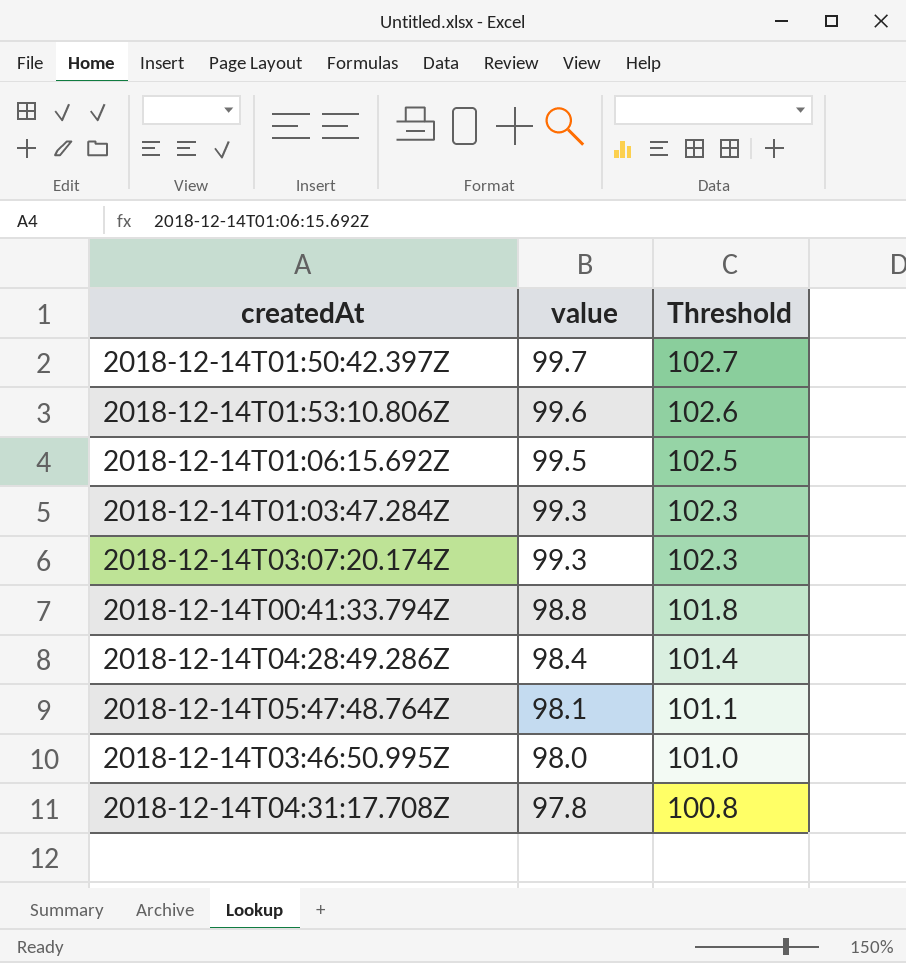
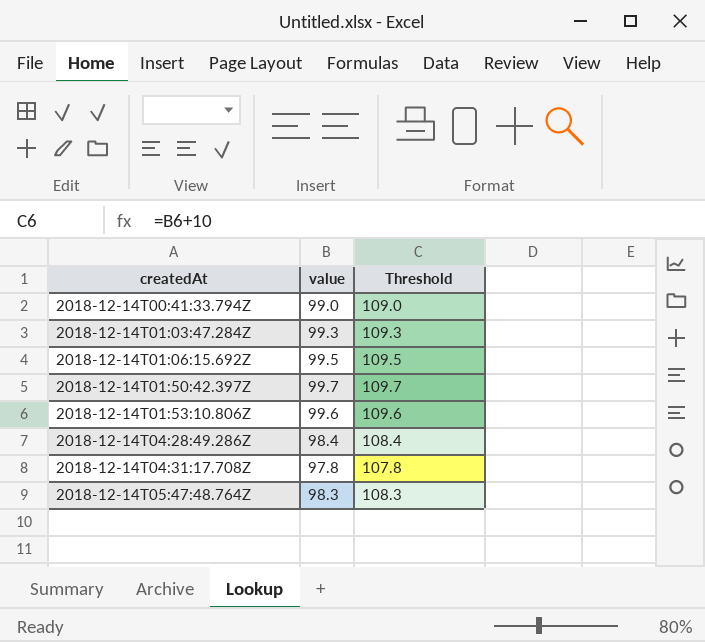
row order: value descending -> createdAt ascending
column Threshold | formula: [value] + 3 -> [value] + 10
row 2018-12-14T03:07:20.174Z: 99.3 | 102.3 -> none
row 2018-12-14T03:46:50.995Z: 98.0 | 101.0 -> none
2018-12-14T00:41:33.794Z | value: 98.8 -> 99.0
2018-12-14T05:47:48.764Z | value: 98.1 -> 98.3

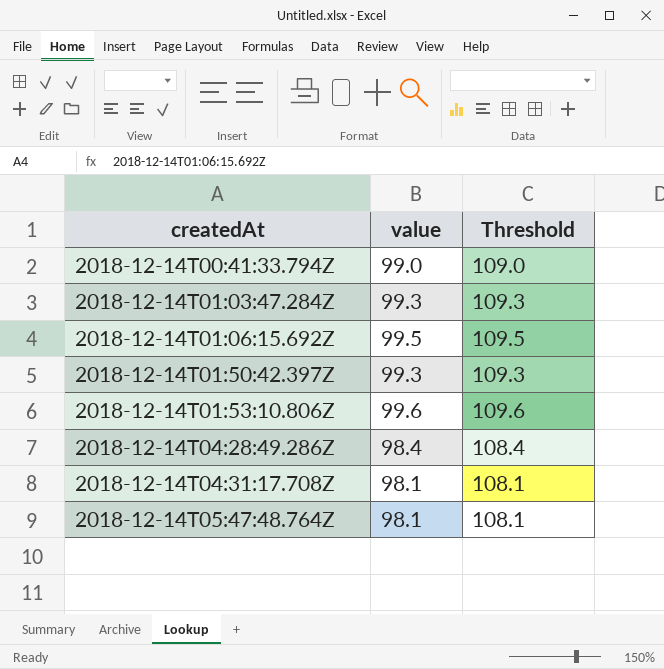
2018-12-14T01:50:42.397Z | value: 99.7 -> 99.3
2018-12-14T01:50:42.397Z | Threshold: 109.7 -> 109.3
2018-12-14T04:31:17.708Z | value: 97.8 -> 98.1
2018-12-14T04:31:17.708Z | Threshold: 107.8 -> 108.1
2018-12-14T05:47:48.764Z | value: 98.3 -> 98.1
2018-12-14T05:47:48.764Z | Threshold: 108.3 -> 108.1

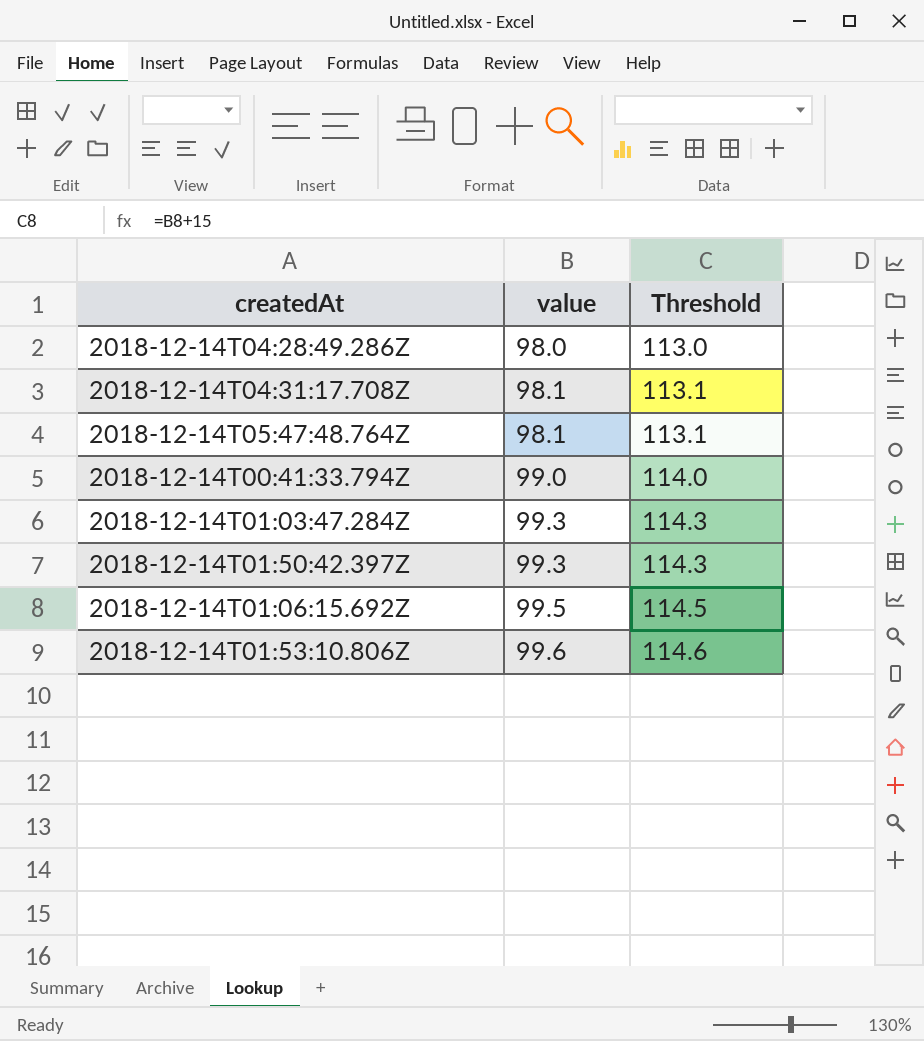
row order: createdAt ascending -> value ascending
column Threshold | formula: [value] + 10 -> [value] + 15
2018-12-14T04:28:49.286Z | value: 98.4 -> 98.0

